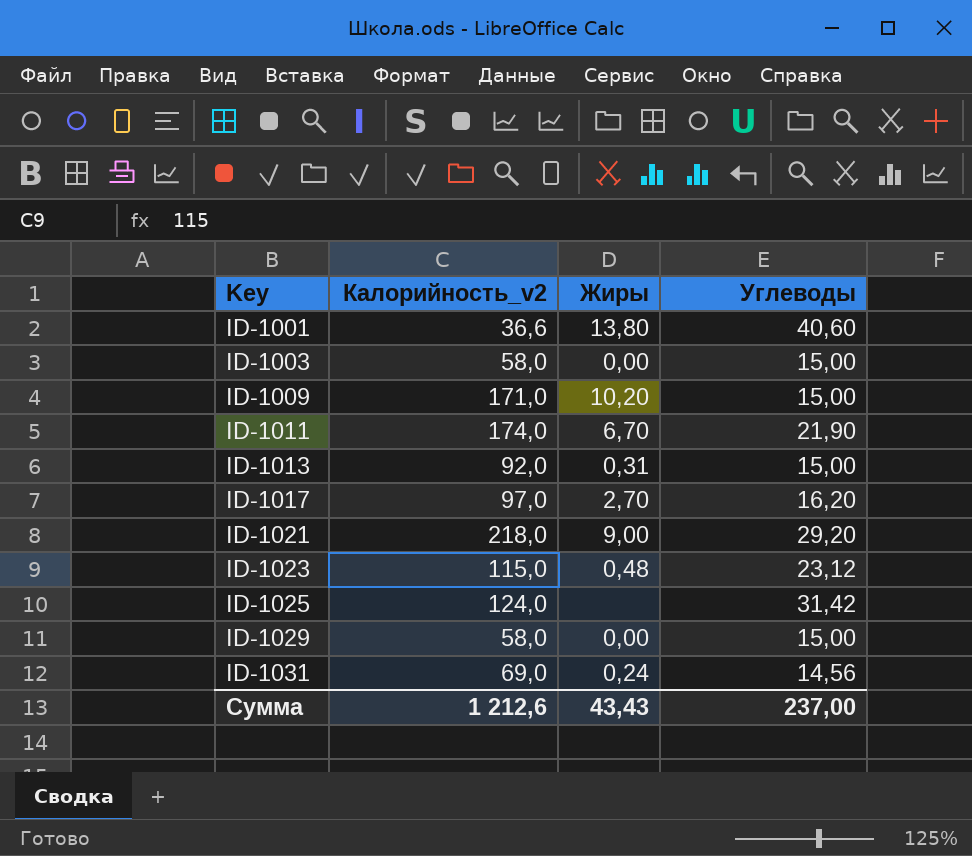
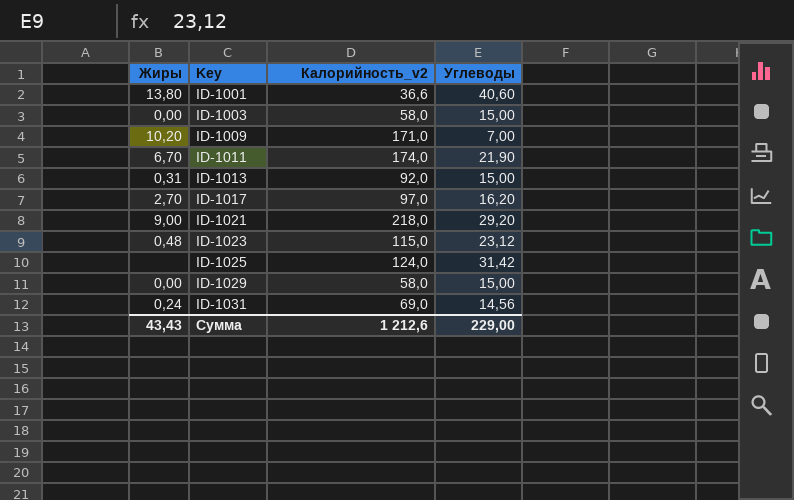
column Жиры | position: 3 -> 1
ID-1009 | Углеводы: 15,00 -> 7,00
Сумма | Углеводы: 237,00 -> 229,00

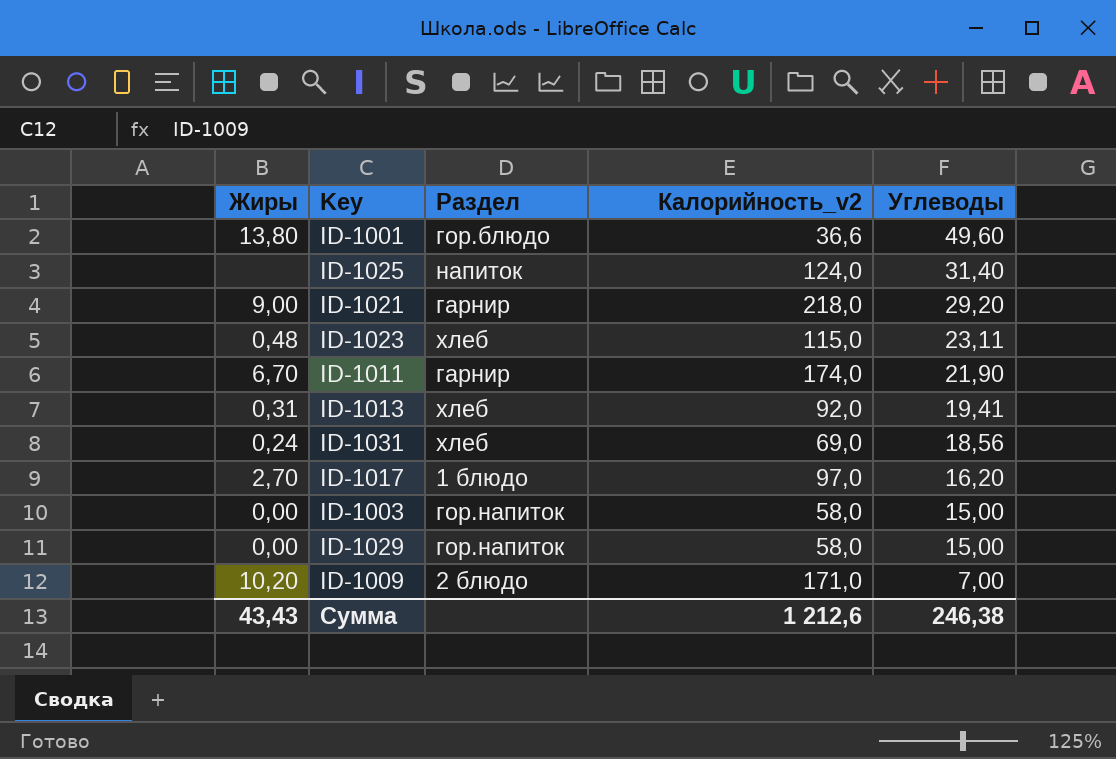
row order: Key ascending -> Углеводы descending
column Раздел | position: none -> 3
ID-1001 | Углеводы: 40,60 -> 49,60
ID-1025 | Углеводы: 31,42 -> 31,40
ID-1023 | Углеводы: 23,12 -> 23,11
ID-1013 | Углеводы: 15,00 -> 19,41
ID-1031 | Углеводы: 14,56 -> 18,56
Сумма | Углеводы: 229,00 -> 246,38

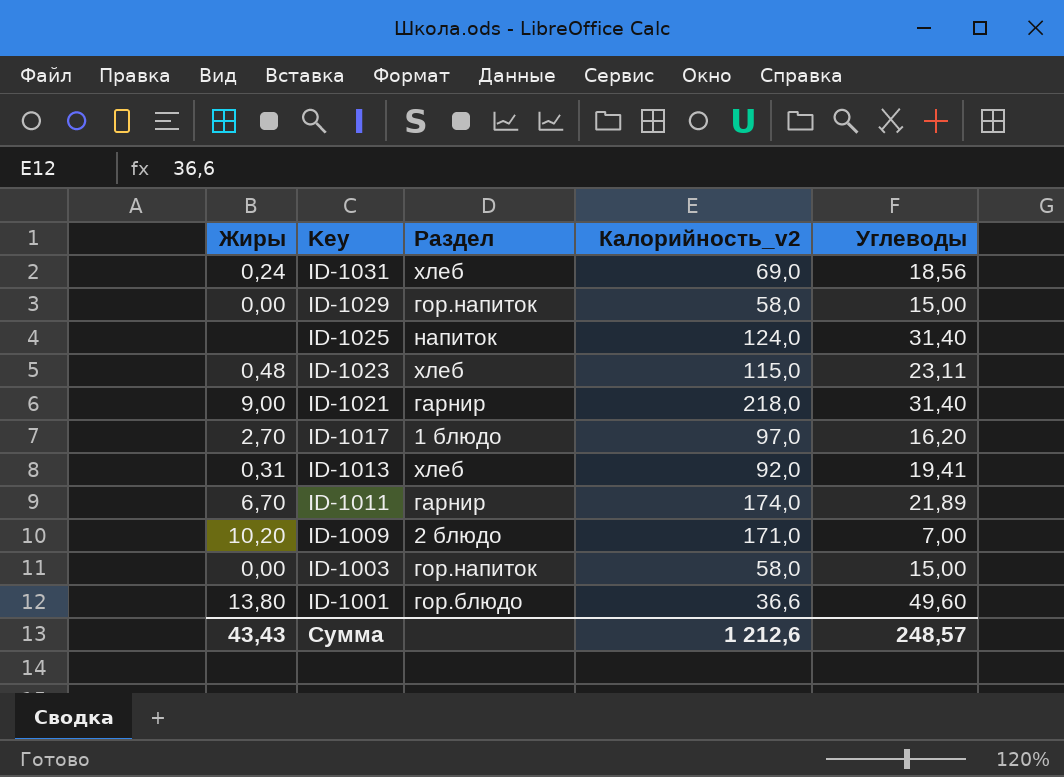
row order: Углеводы descending -> Key descending
ID-1021 | Углеводы: 29,20 -> 31,40
ID-1011 | Углеводы: 21,90 -> 21,89
Сумма | Углеводы: 246,38 -> 248,57

